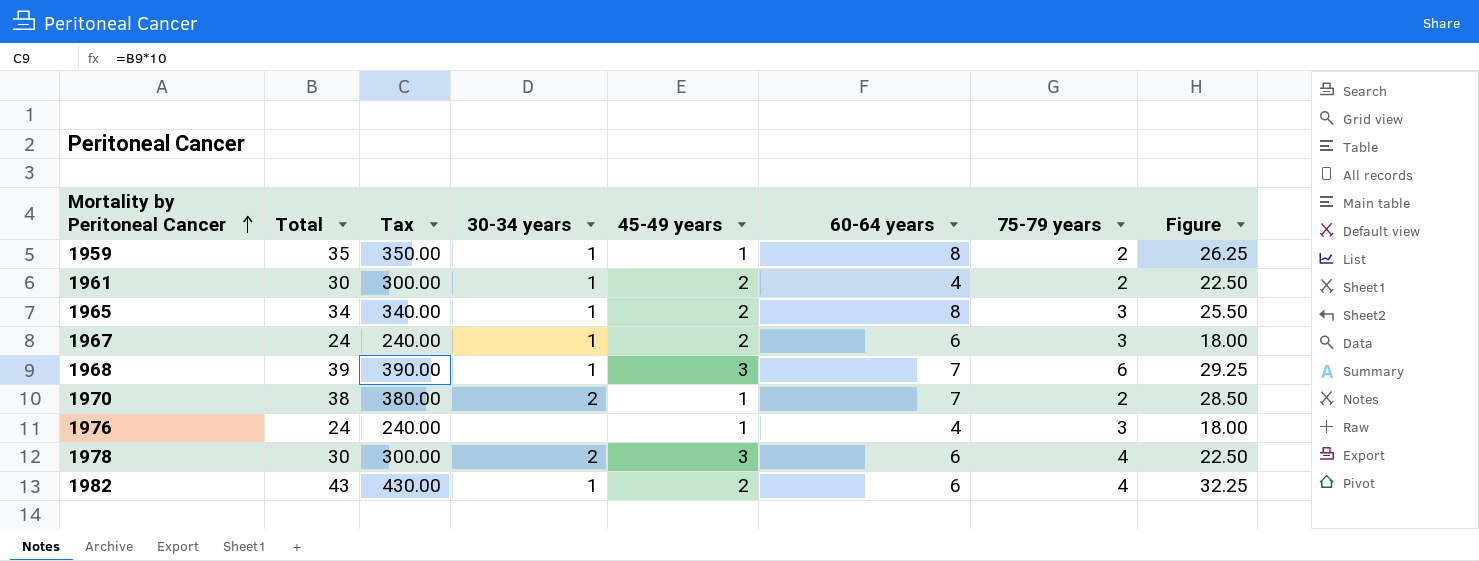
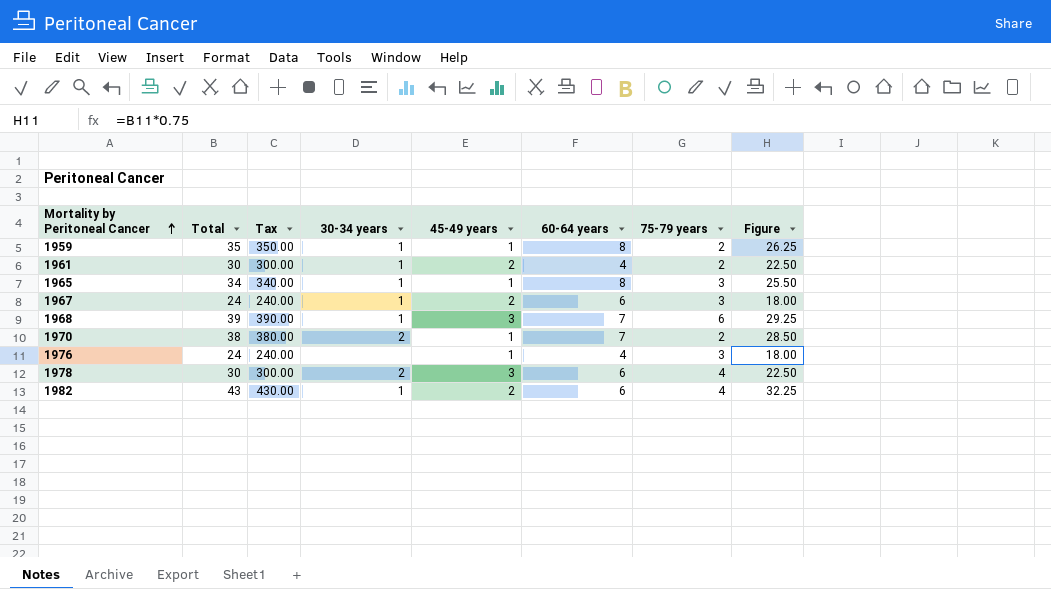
1965 | 45-49 years: 2 -> 1

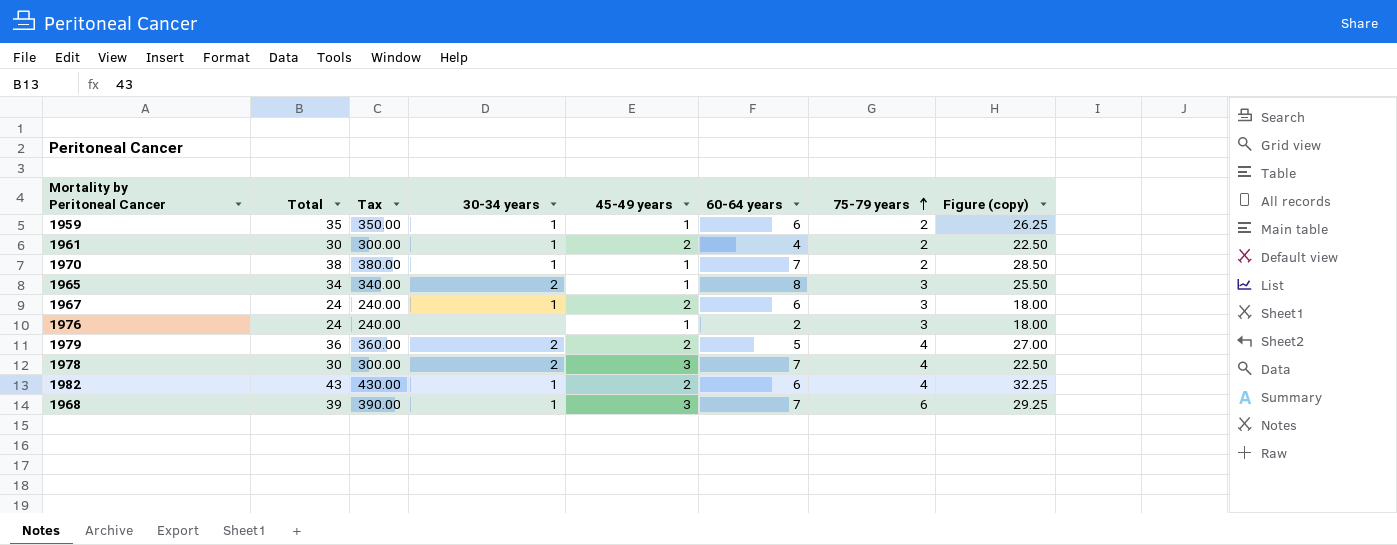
row order: Mortality by Peritoneal Cancer ascending -> 75-79 years ascending
column name: Figure -> Figure (copy)
1959 | 60-64 years: 8 -> 6
1970 | 30-34 years: 2 -> 1
1965 | 30-34 years: 1 -> 2
1976 | 60-64 years: 4 -> 2
row 1979: none -> 36 | 360.00 | 2 | 2 | 5 | 4 | 27.00
1978 | 60-64 years: 6 -> 7

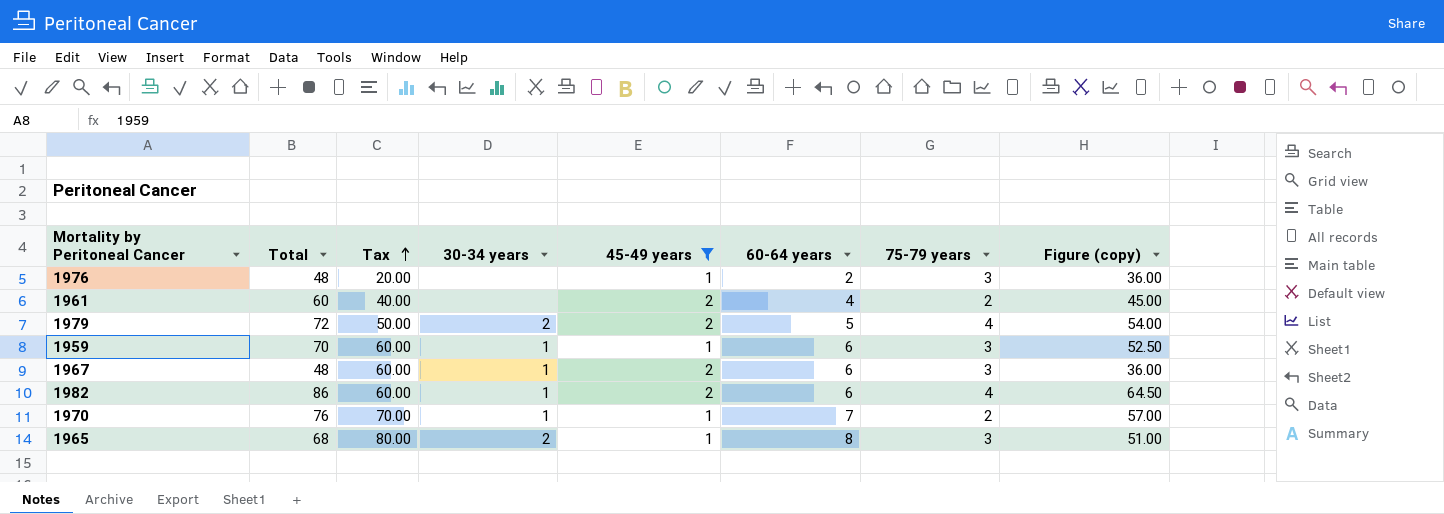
filter: none -> 45-49 years != 3
row order: 75-79 years ascending -> Tax ascending
column Tax | formula: [Total] * 10 -> [60-64 years] * 10
1976 | Total: 24 -> 48
1976 | Figure (copy): 18.00 -> 36.00
1961 | Total: 30 -> 60
1961 | 30-34 years: 1 -> none
1961 | Figure (copy): 22.50 -> 45.00
1979 | Total: 36 -> 72
1979 | Figure (copy): 27.00 -> 54.00
1959 | Total: 35 -> 70
1959 | 75-79 years: 2 -> 3
1959 | Figure (copy): 26.25 -> 52.50
1967 | Total: 24 -> 48
1967 | Figure (copy): 18.00 -> 36.00
1982 | Total: 43 -> 86
1982 | Figure (copy): 32.25 -> 64.50
1970 | Total: 38 -> 76
1970 | Figure (copy): 28.50 -> 57.00
1965 | Total: 34 -> 68
1965 | Figure (copy): 25.50 -> 51.00

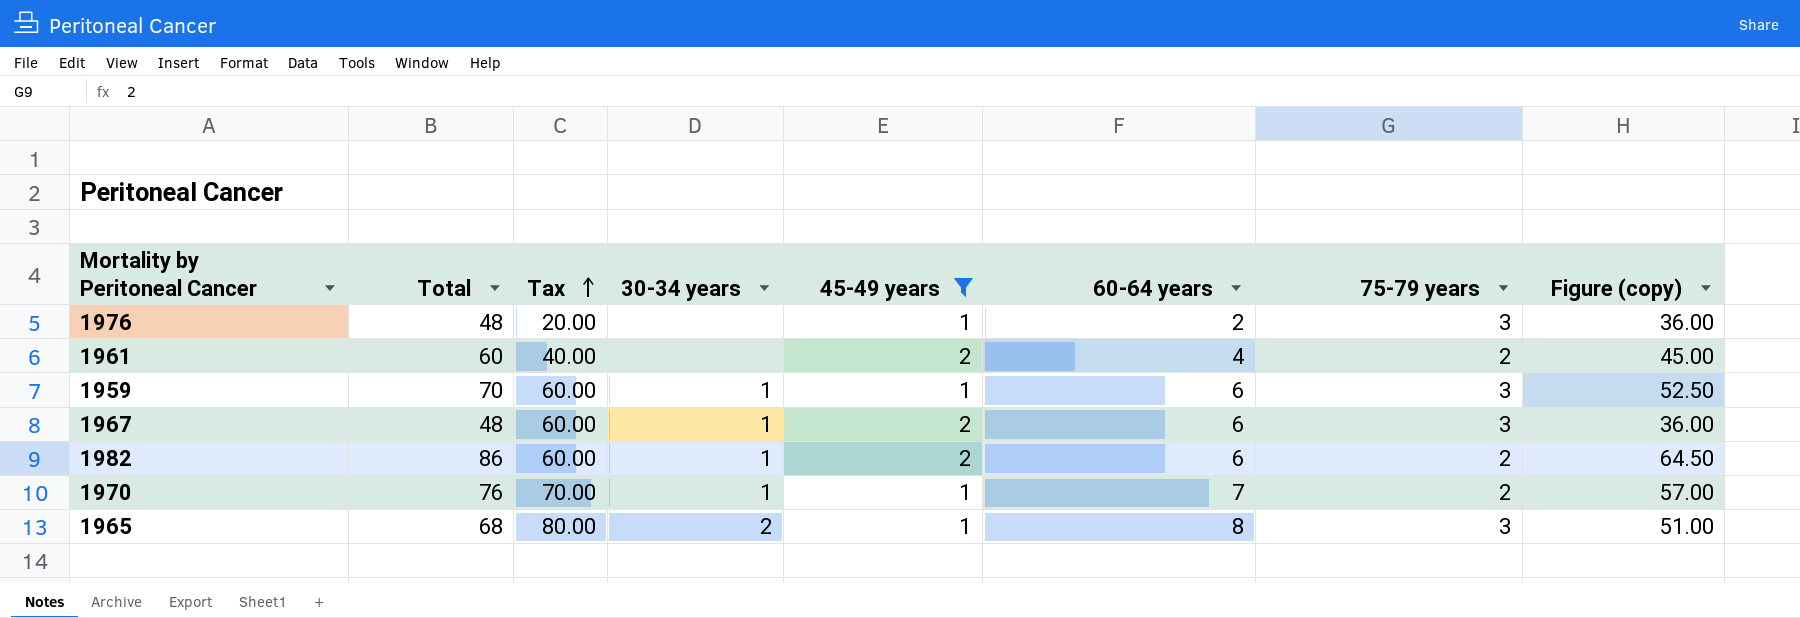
row 1979: 72 | 50.00 | 2 | 2 | 5 | 4 | 54.00 -> none
1982 | 75-79 years: 4 -> 2

